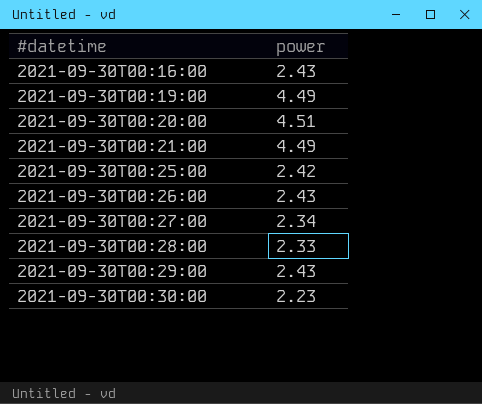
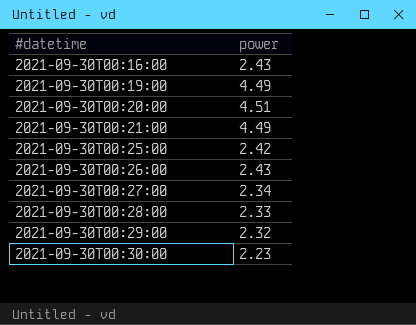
2021-09-30T00:29:00 | power: 2.43 -> 2.32

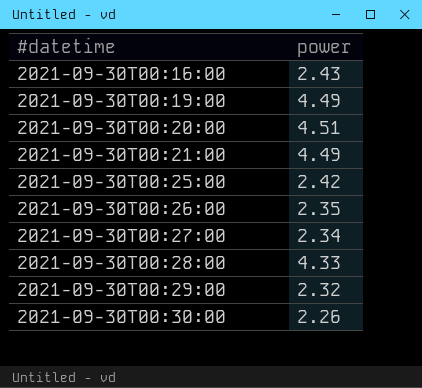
2021-09-30T00:26:00 | power: 2.43 -> 2.35
2021-09-30T00:28:00 | power: 2.33 -> 4.33
2021-09-30T00:30:00 | power: 2.23 -> 2.26

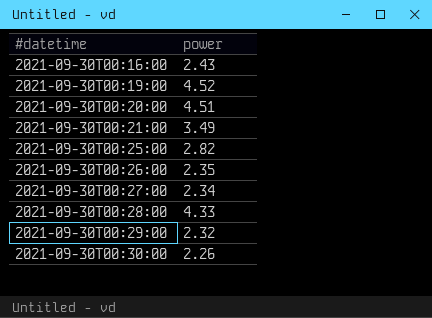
2021-09-30T00:19:00 | power: 4.49 -> 4.52
2021-09-30T00:21:00 | power: 4.49 -> 3.49
2021-09-30T00:25:00 | power: 2.42 -> 2.82

